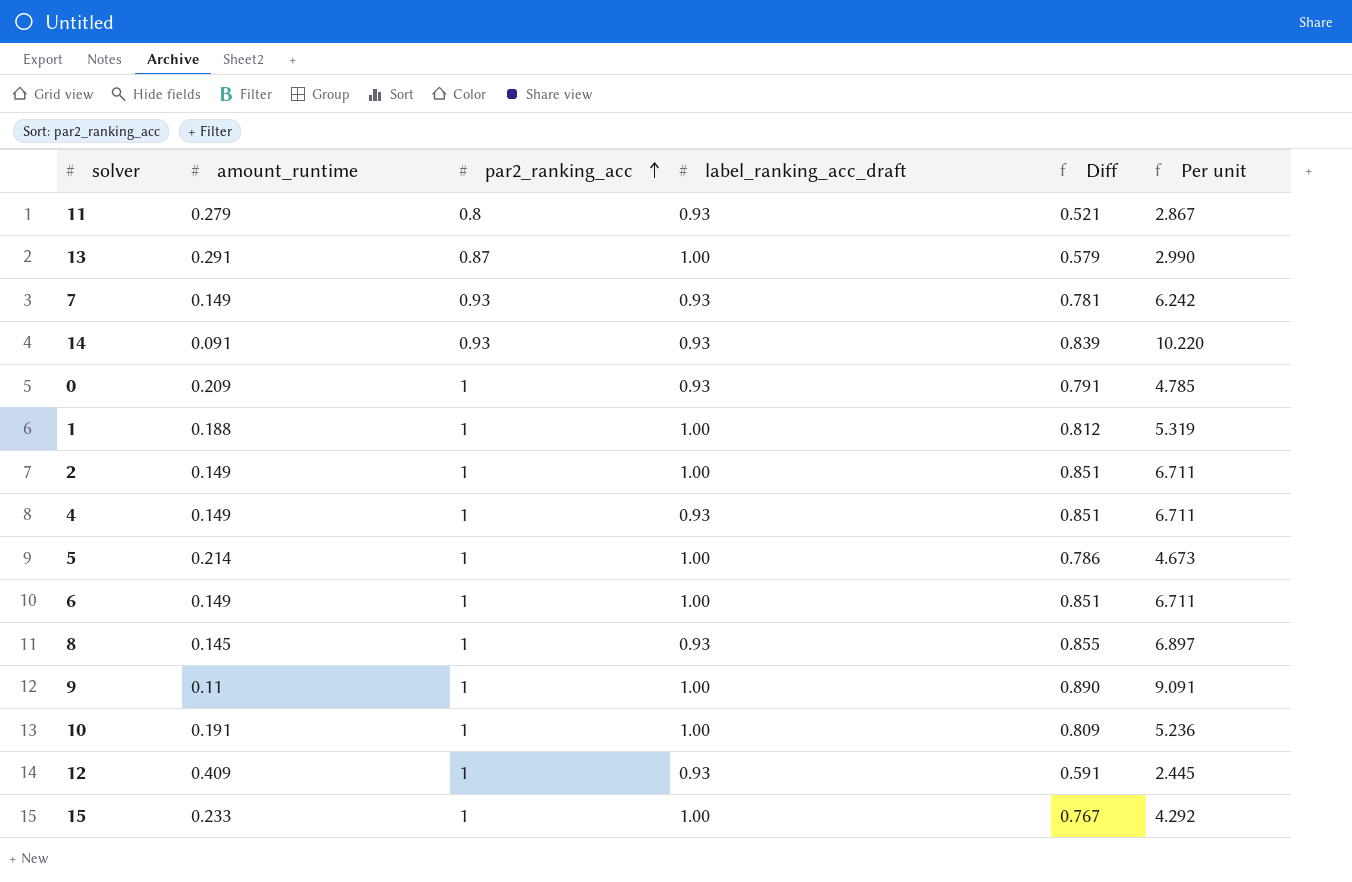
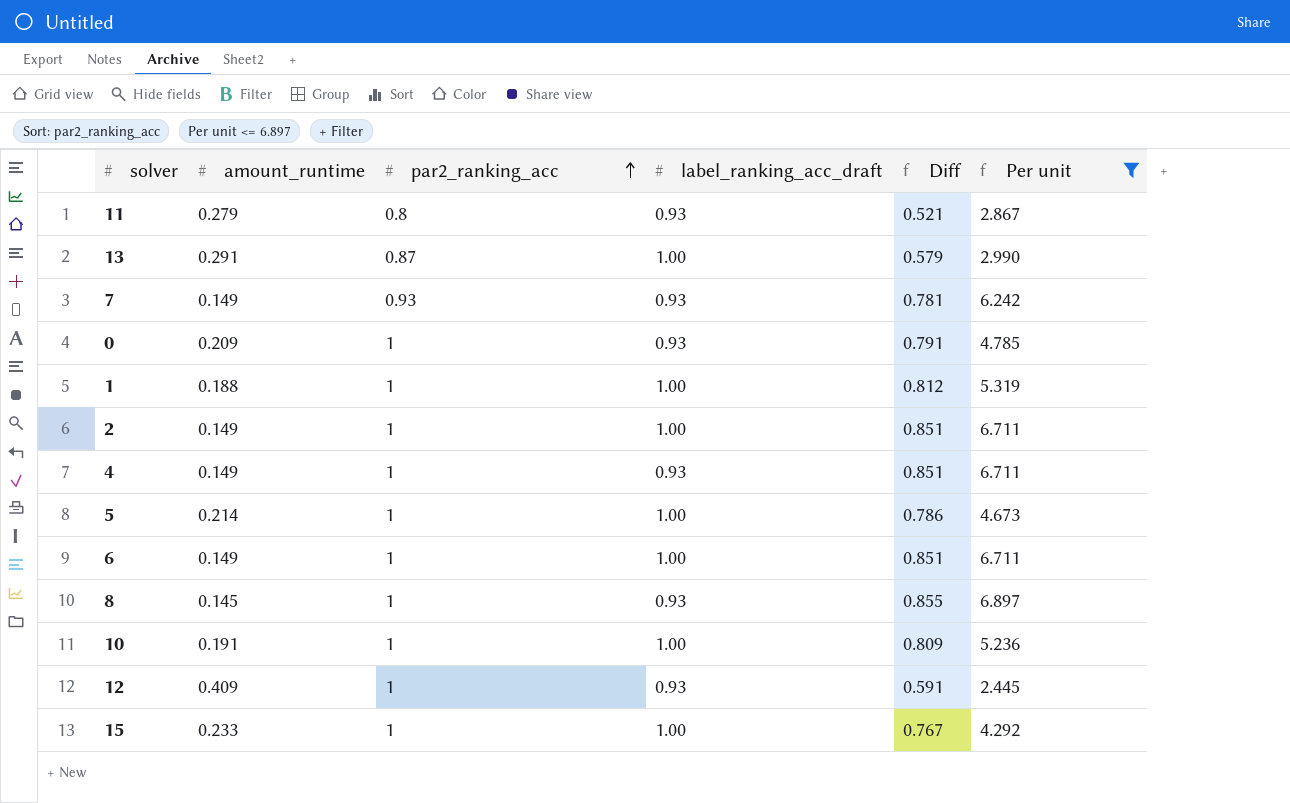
filter: none -> Per unit <= 6.897

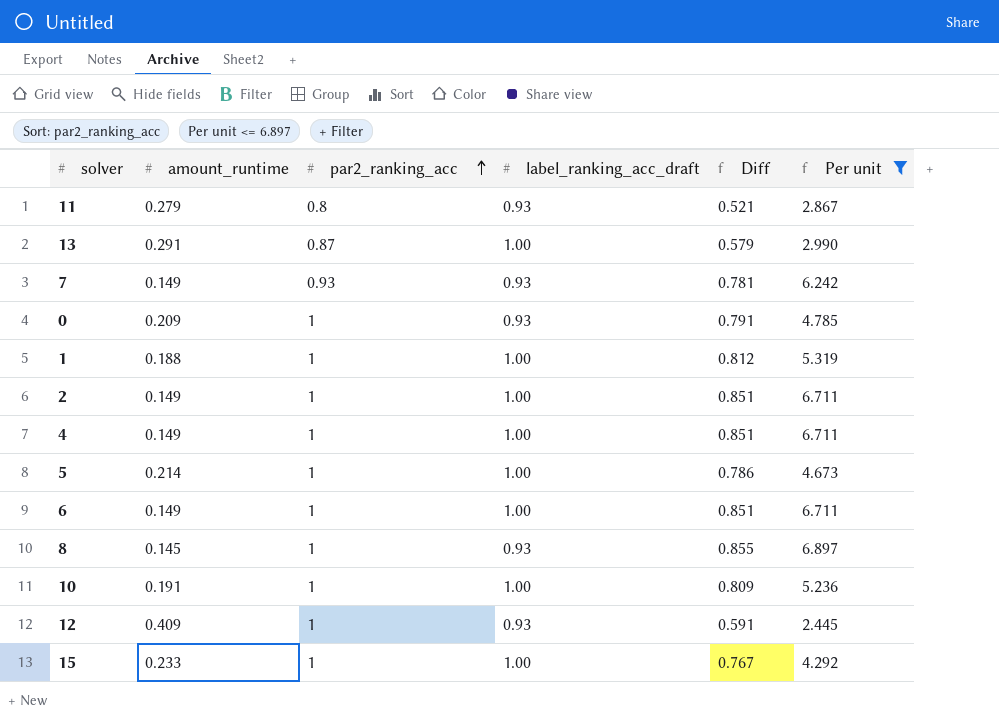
4 | label_ranking_acc_draft: 0.93 -> 1.00

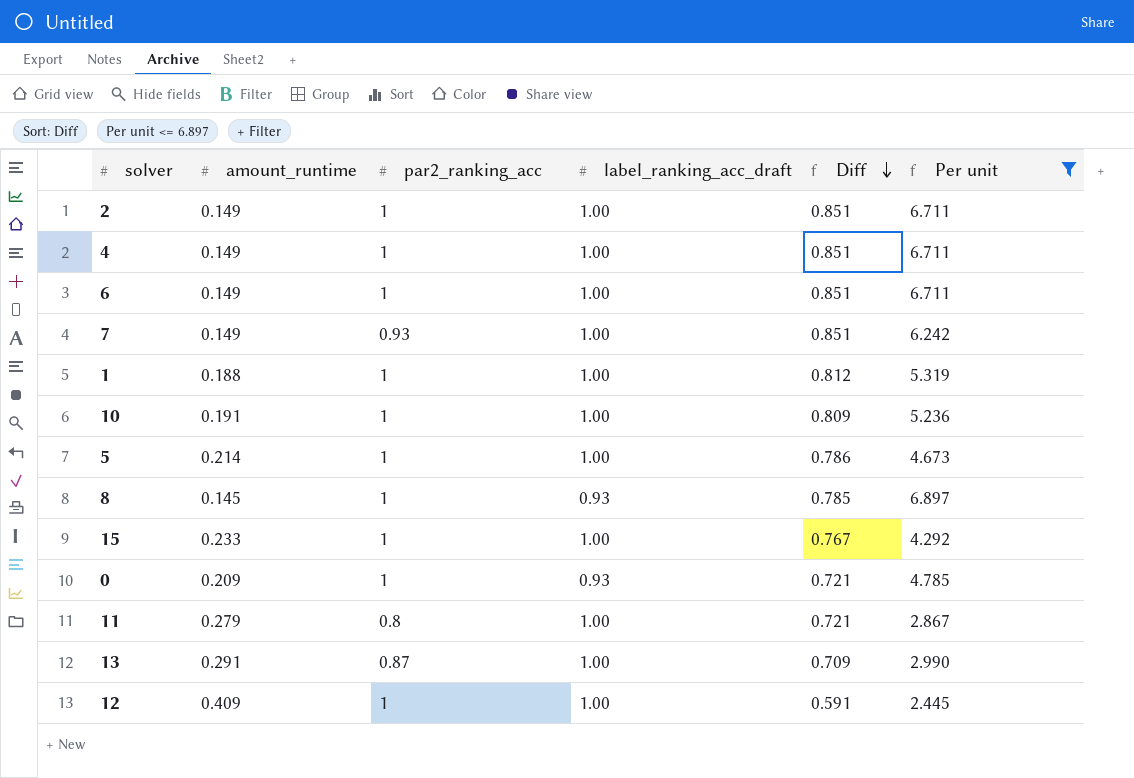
row order: par2_ranking_acc ascending -> Diff descending
column Diff | formula: [par2_ranking_acc] - [amount_runtime] -> [label_ranking_acc_draft] - [amount_runtime]
7 | label_ranking_acc_draft: 0.93 -> 1.00
11 | label_ranking_acc_draft: 0.93 -> 1.00
12 | label_ranking_acc_draft: 0.93 -> 1.00

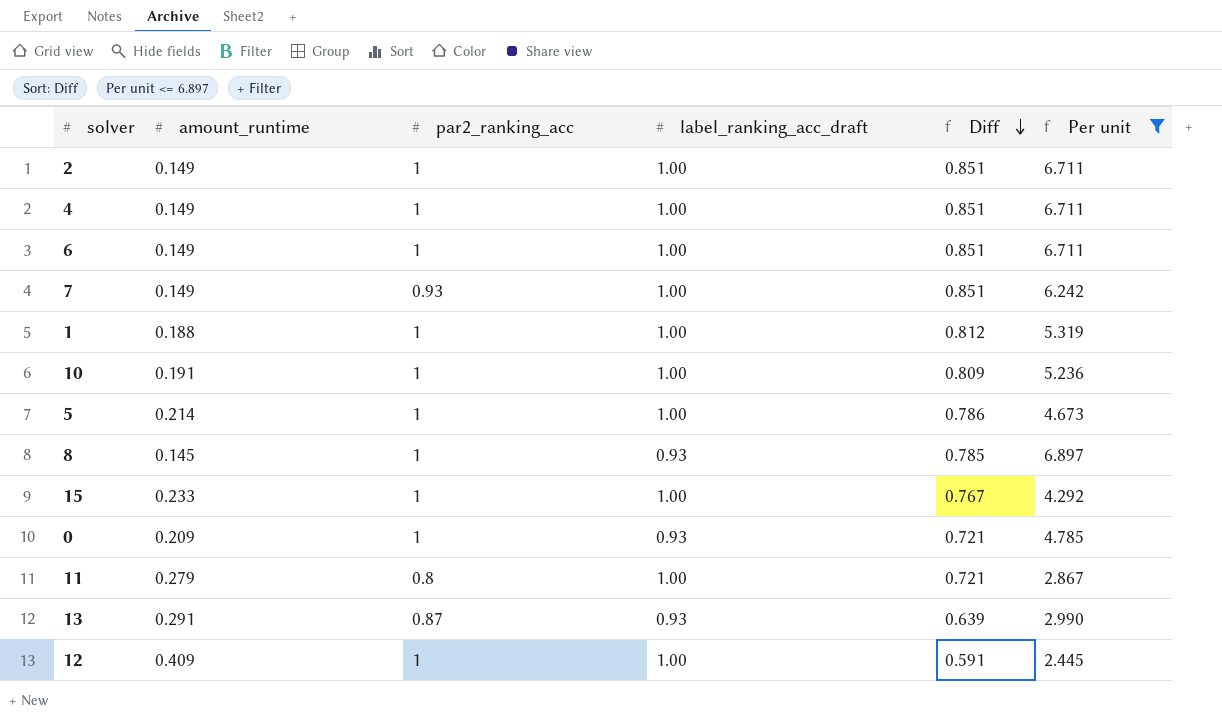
13 | label_ranking_acc_draft: 1.00 -> 0.93
13 | Diff: 0.709 -> 0.639

